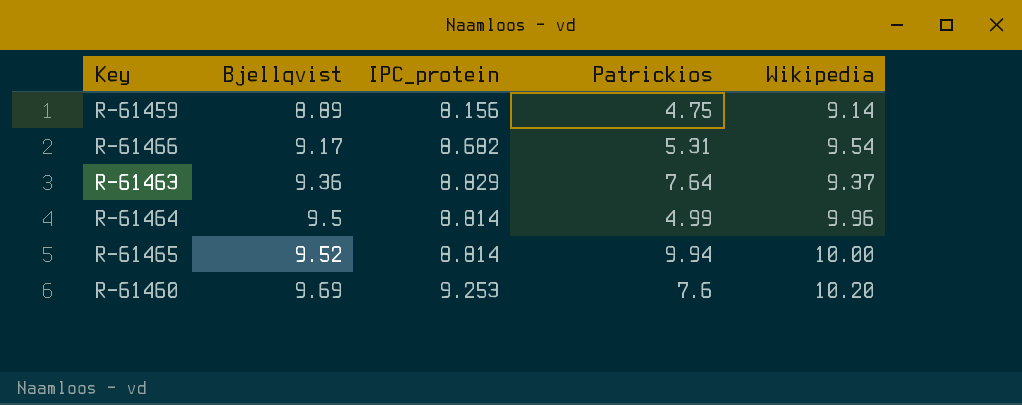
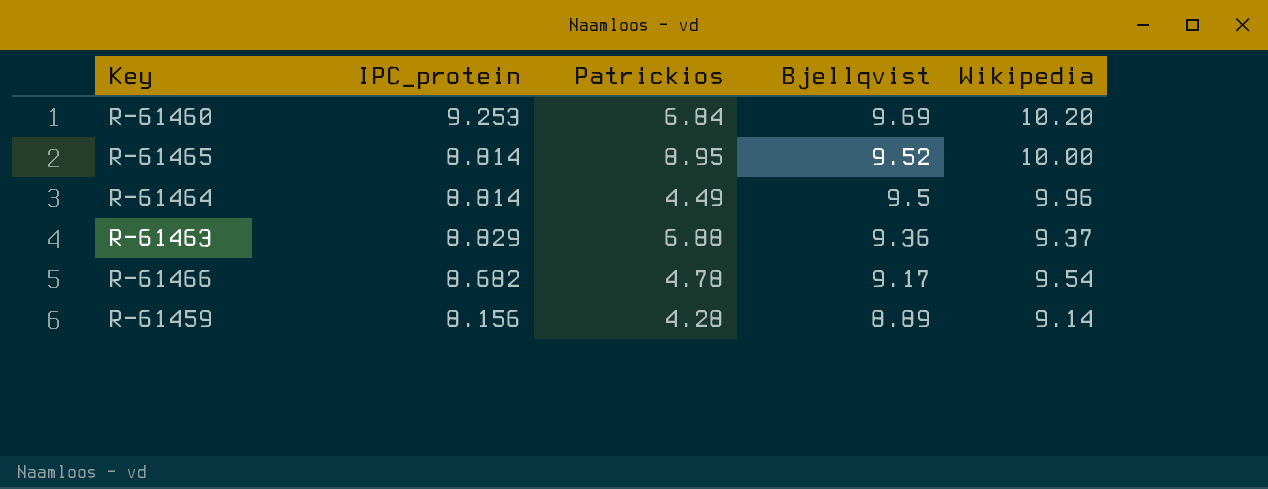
row order: Bjellqvist ascending -> Bjellqvist descending
column Bjellqvist | position: 2 -> 4
R-61460 | Patrickios: 7.6 -> 6.84
R-61465 | Patrickios: 9.94 -> 8.95
R-61464 | Patrickios: 4.99 -> 4.49
R-61463 | Patrickios: 7.64 -> 6.88
R-61466 | Patrickios: 5.31 -> 4.78
R-61459 | Patrickios: 4.75 -> 4.28

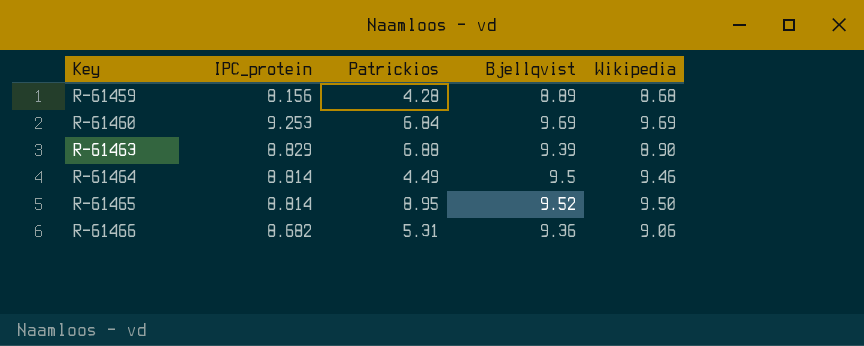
row order: Bjellqvist descending -> Key ascending
R-61459 | Wikipedia: 9.14 -> 8.68
R-61460 | Wikipedia: 10.20 -> 9.69
R-61463 | Bjellqvist: 9.36 -> 9.39
R-61463 | Wikipedia: 9.37 -> 8.90
R-61464 | Wikipedia: 9.96 -> 9.46
R-61465 | Wikipedia: 10.00 -> 9.50
R-61466 | Patrickios: 4.78 -> 5.31
R-61466 | Bjellqvist: 9.17 -> 9.36
R-61466 | Wikipedia: 9.54 -> 9.06

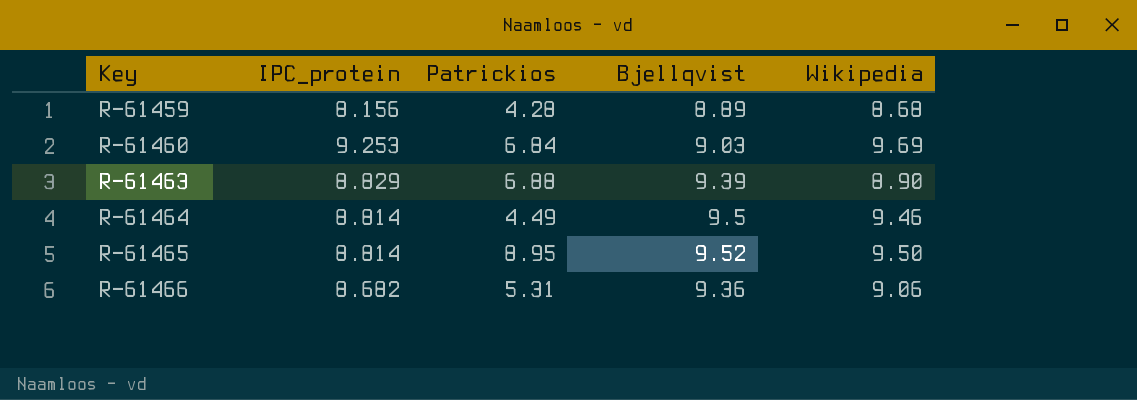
R-61460 | Bjellqvist: 9.69 -> 9.03

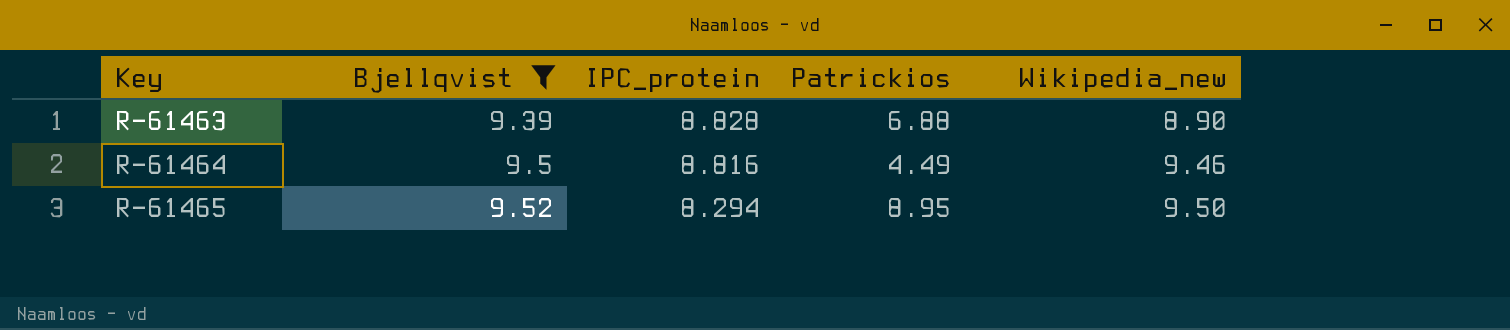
filter: none -> Bjellqvist >= 9.39
column Bjellqvist | position: 4 -> 2
column name: Wikipedia -> Wikipedia_new
R-61463 | IPC_protein: 8.829 -> 8.828
R-61464 | IPC_protein: 8.814 -> 8.816
R-61465 | IPC_protein: 8.814 -> 8.294

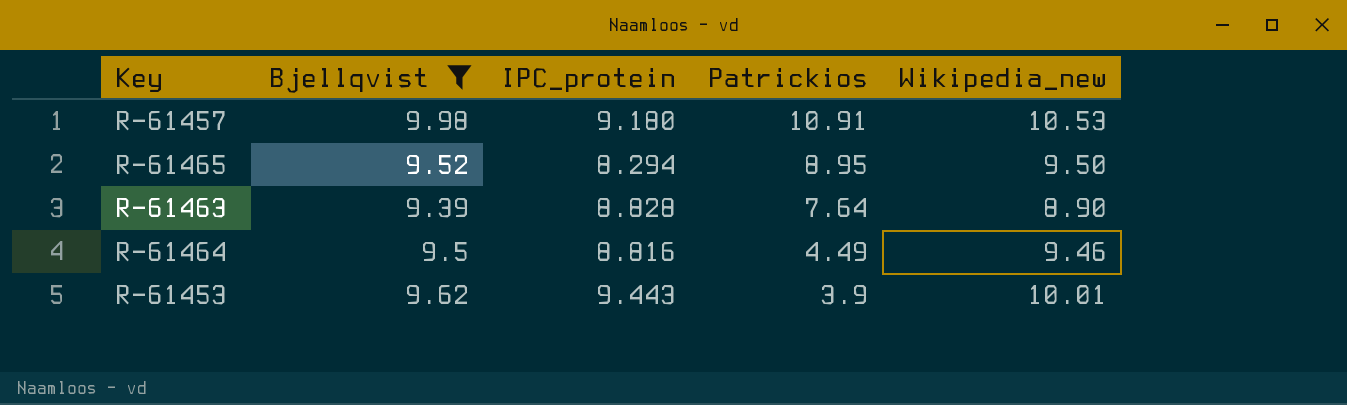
row order: Key ascending -> Patrickios descending
row R-61457: none -> 9.98 | 9.180 | 10.91 | 10.53
R-61463 | Patrickios: 6.88 -> 7.64
row R-61453: none -> 9.62 | 9.443 | 3.9 | 10.01

